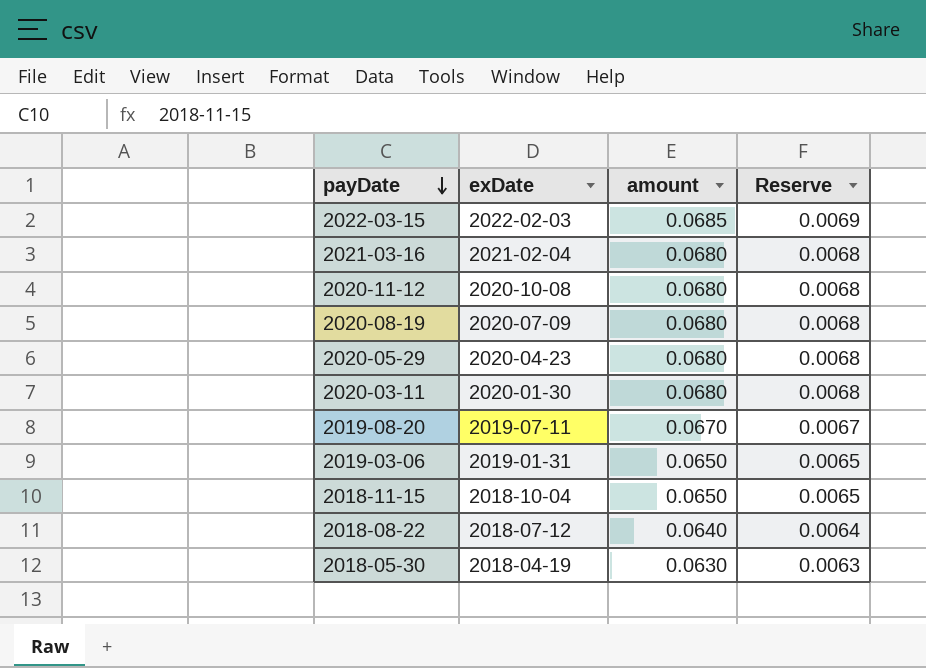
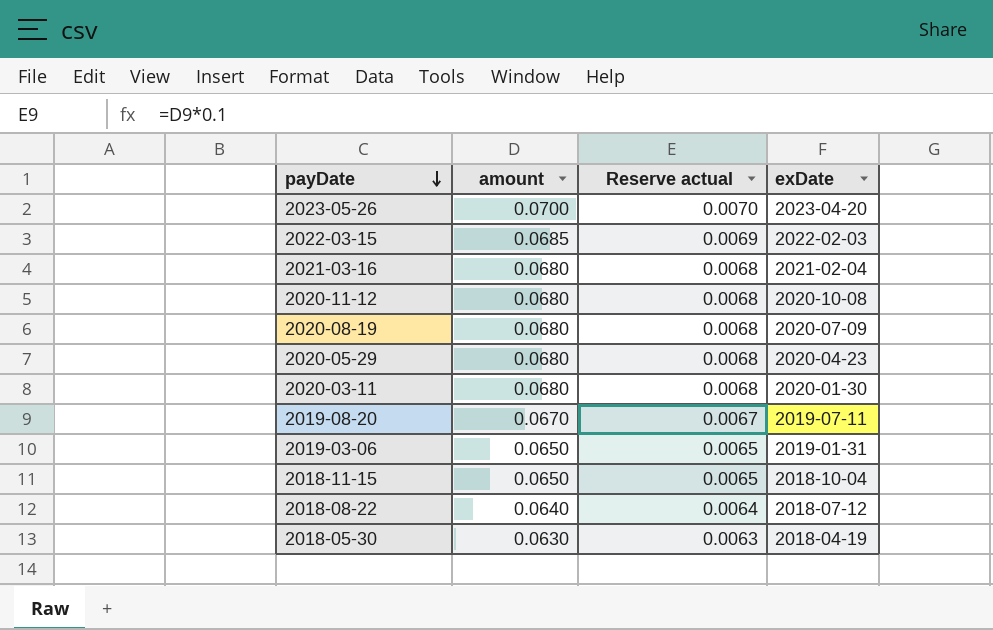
column name: Reserve -> Reserve actual
column exDate | position: 2 -> 4
row 2023-05-26: none -> 0.0700 | 0.0070 | 2023-04-20

